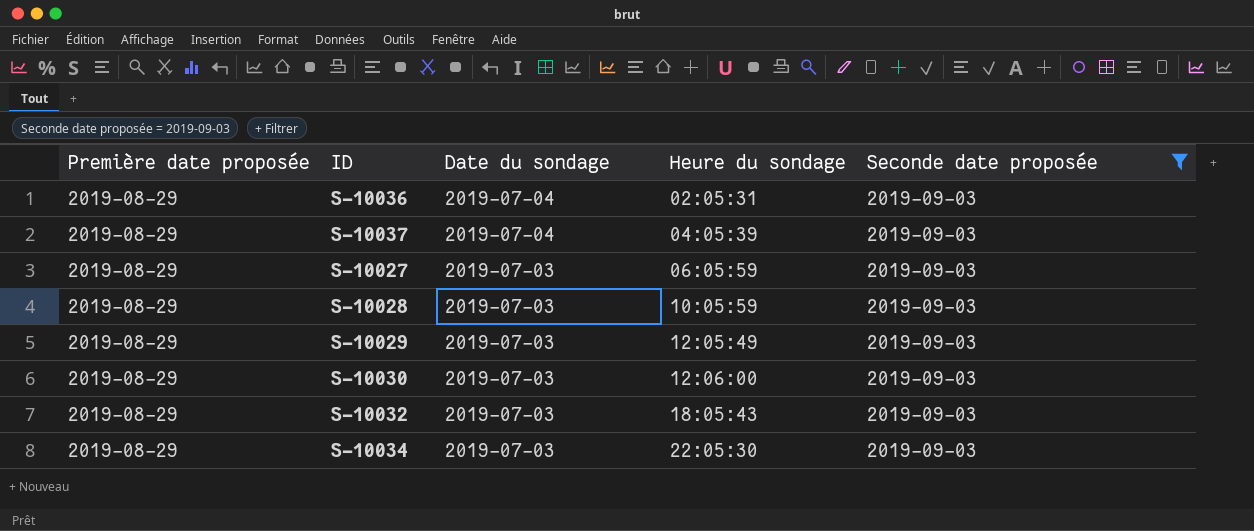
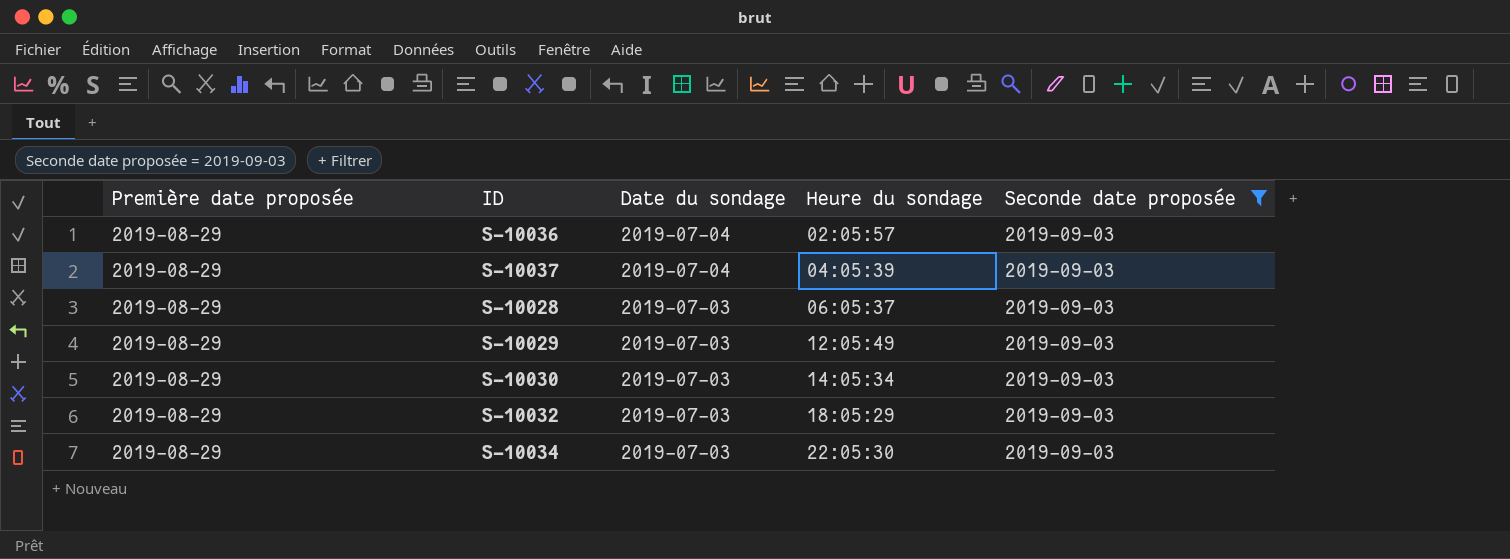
row S-10027: 2019-08-29 | 2019-07-03 | 06:05:59 | 2019-09-03 -> none
S-10036 | Heure du sondage: 02:05:31 -> 02:05:57
S-10028 | Heure du sondage: 10:05:59 -> 06:05:37
S-10030 | Heure du sondage: 12:06:00 -> 14:05:34
S-10032 | Heure du sondage: 18:05:43 -> 18:05:29

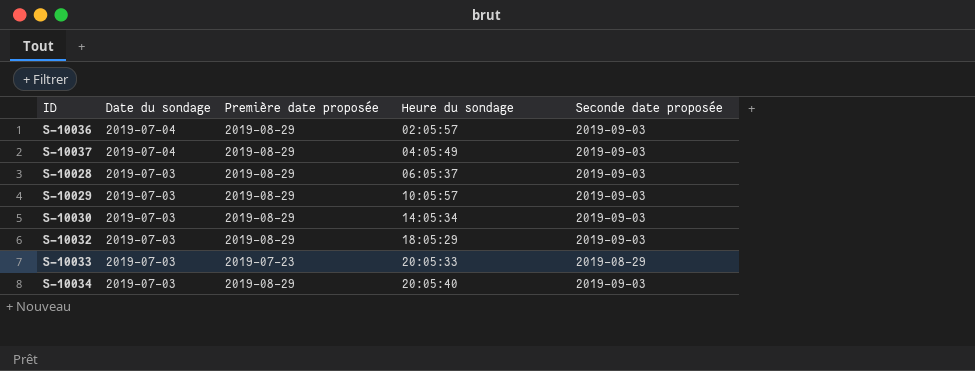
filter: Seconde date proposée = 2019-09-03 -> none
column Première date proposée | position: 1 -> 3
S-10037 | Heure du sondage: 04:05:39 -> 04:05:49
S-10029 | Heure du sondage: 12:05:49 -> 10:05:57
S-10034 | Heure du sondage: 22:05:30 -> 20:05:40

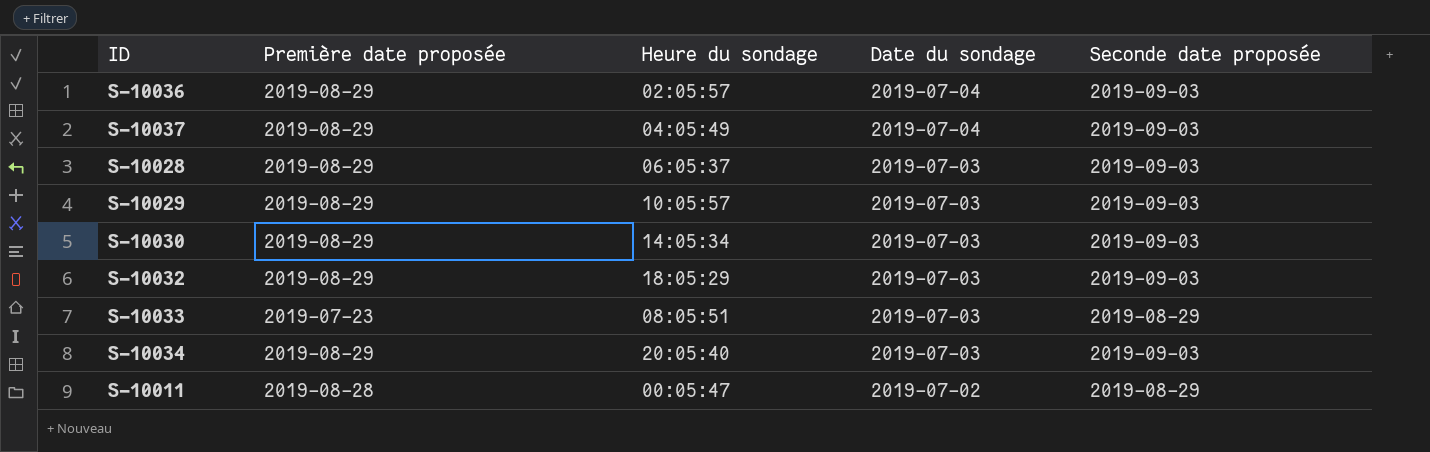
column Date du sondage | position: 2 -> 4
S-10033 | Heure du sondage: 20:05:33 -> 08:05:51
row S-10011: none -> 2019-08-28 | 00:05:47 | 2019-07-02 | 2019-08-29

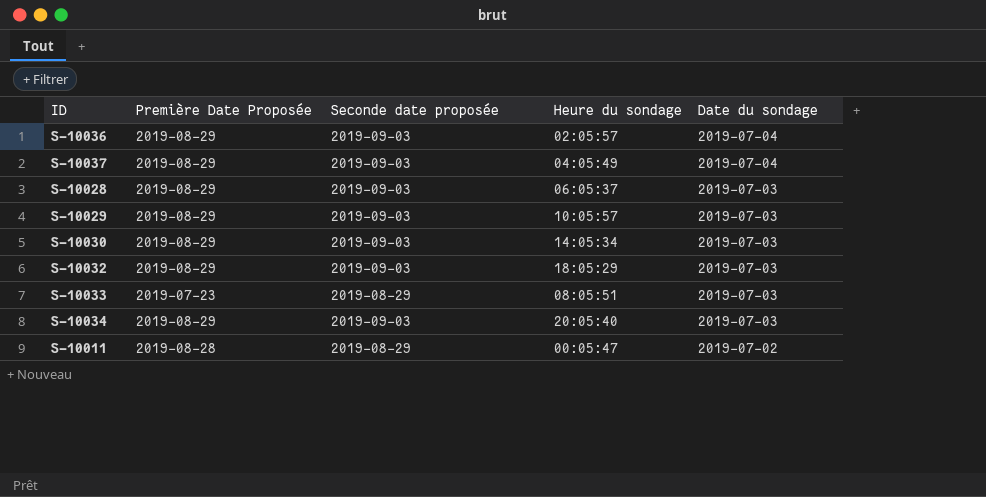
column name: Première date proposée -> Première Date Proposée
column Seconde date proposée | position: 5 -> 3

